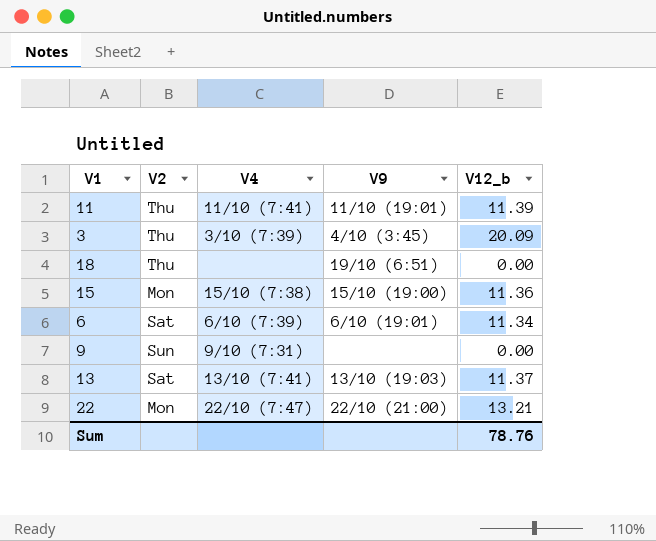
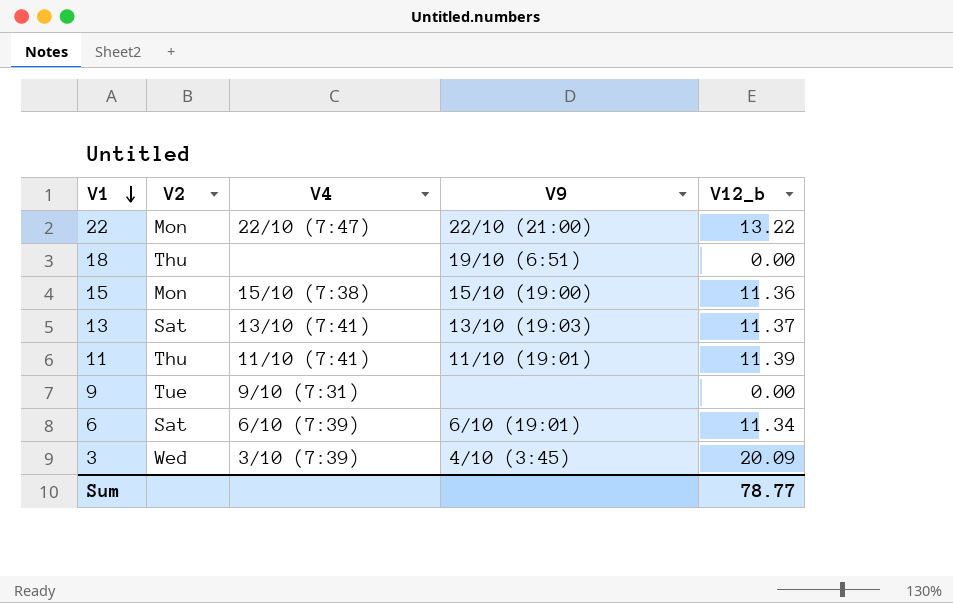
row order: none -> V1 descending
22 | V12_b: 13.21 -> 13.22
9 | V2: Sun -> Tue
3 | V2: Thu -> Wed
Sum | V12_b: 78.76 -> 78.77

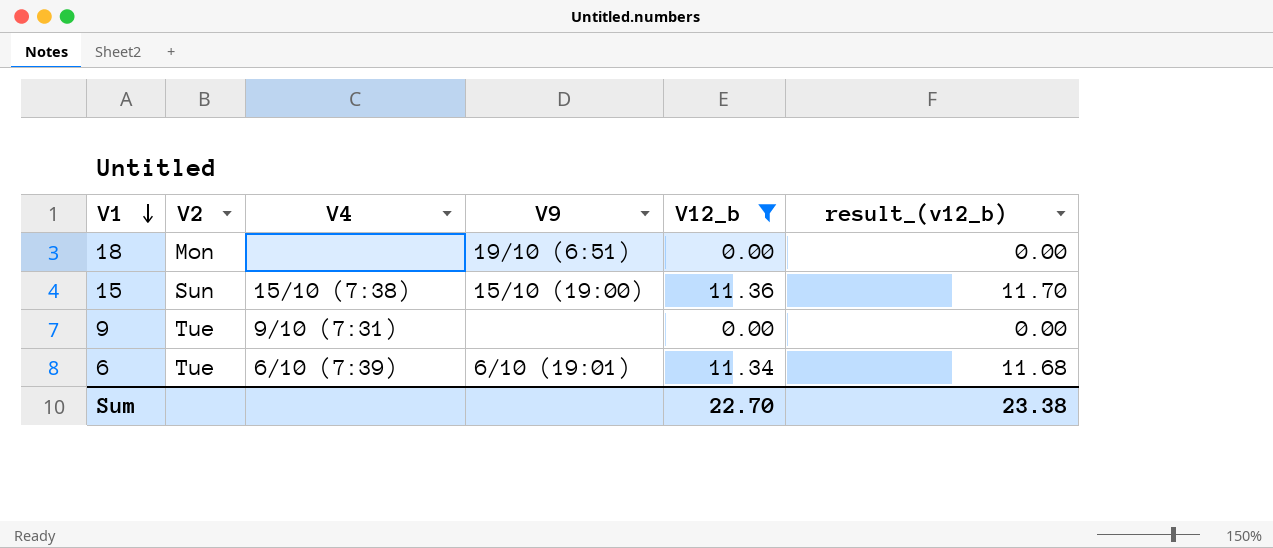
filter: none -> V12_b <= 11.36
column result_(v12_b) | formula: none -> [V12_b] * 1.03
18 | V2: Thu -> Mon
15 | V2: Mon -> Sun
6 | V2: Sat -> Tue
Sum | V12_b: 78.77 -> 22.70

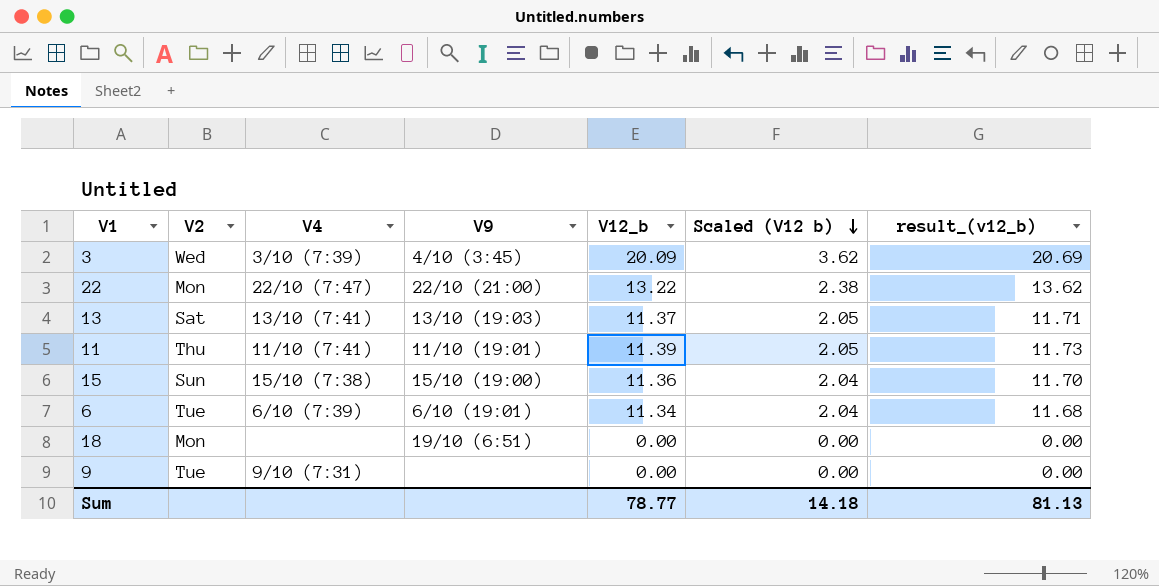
filter: V12_b <= 11.36 -> none
row order: V1 descending -> Scaled (V12 b) descending
column Scaled (V12 b) | formula: none -> [V12_b] * 0.18
Sum | V12_b: 22.70 -> 78.77
Sum | result_(v12_b): 23.38 -> 81.13

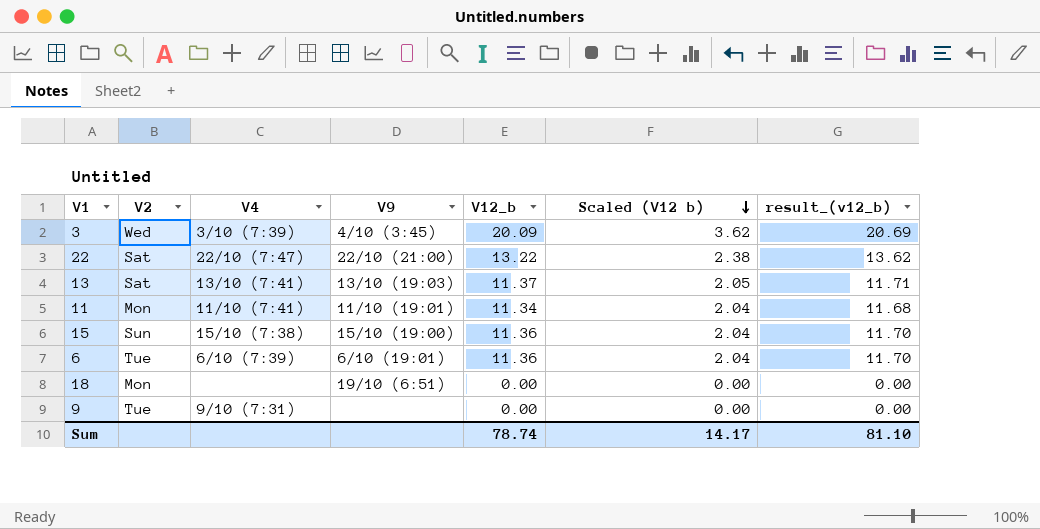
22 | V2: Mon -> Sat
11 | V2: Thu -> Mon
11 | V12_b: 11.39 -> 11.34
11 | Scaled (V12 b): 2.05 -> 2.04
11 | result_(v12_b): 11.73 -> 11.68
6 | V12_b: 11.34 -> 11.36
6 | result_(v12_b): 11.68 -> 11.70
Sum | V12_b: 78.77 -> 78.74
Sum | Scaled (V12 b): 14.18 -> 14.17
Sum | result_(v12_b): 81.13 -> 81.10

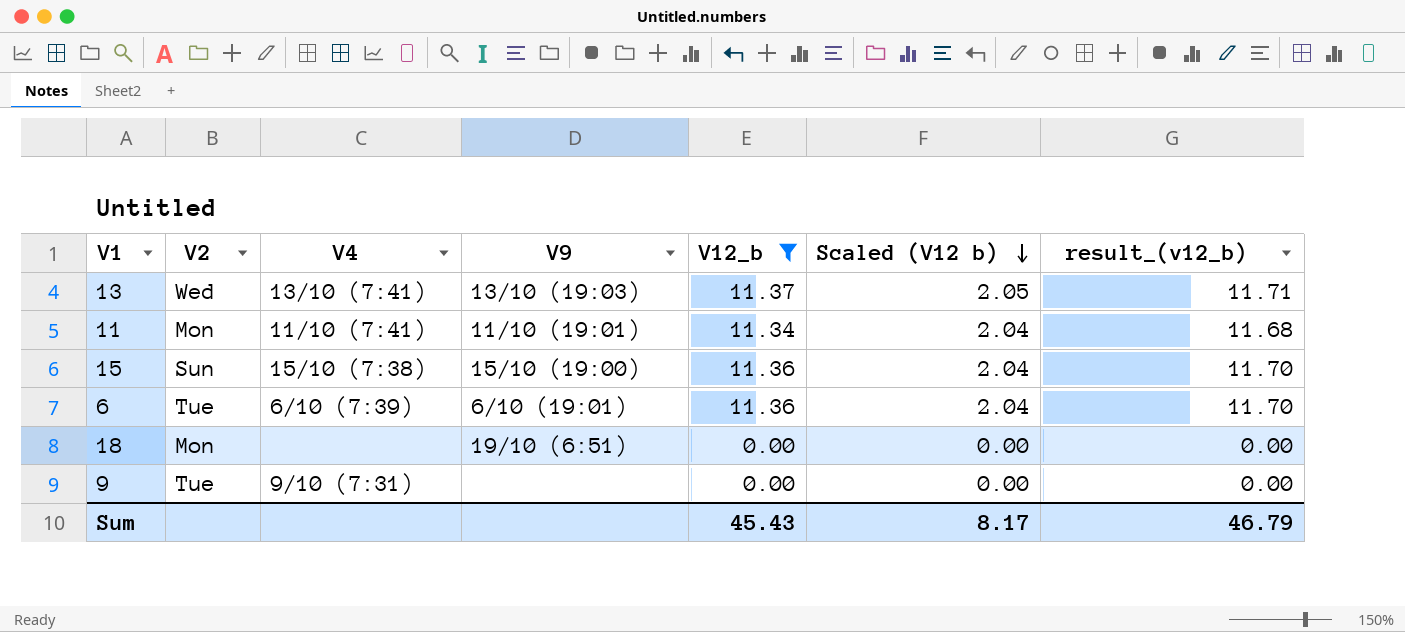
filter: none -> V12_b <= 11.37
13 | V2: Sat -> Wed
Sum | V12_b: 78.74 -> 45.43
Sum | Scaled (V12 b): 14.17 -> 8.17
Sum | result_(v12_b): 81.10 -> 46.79

